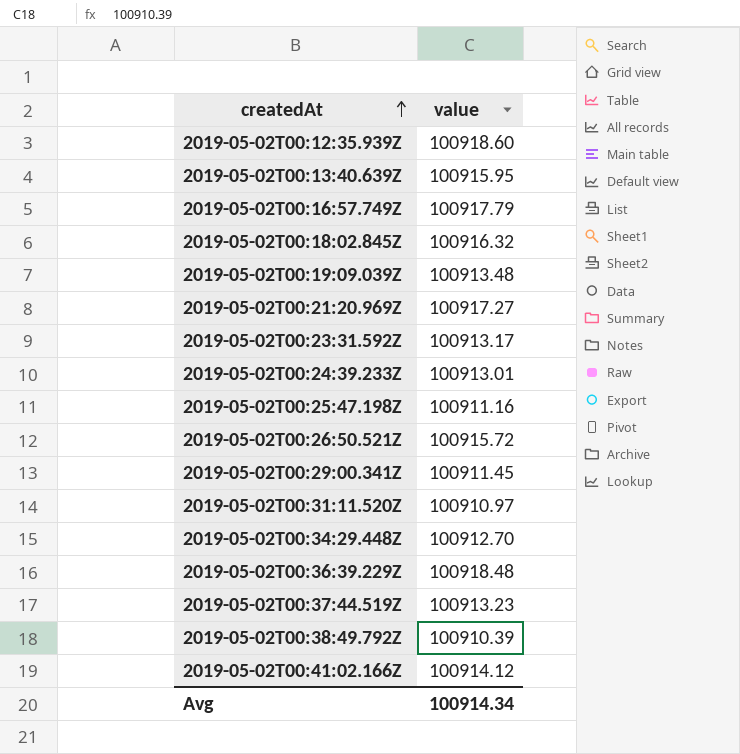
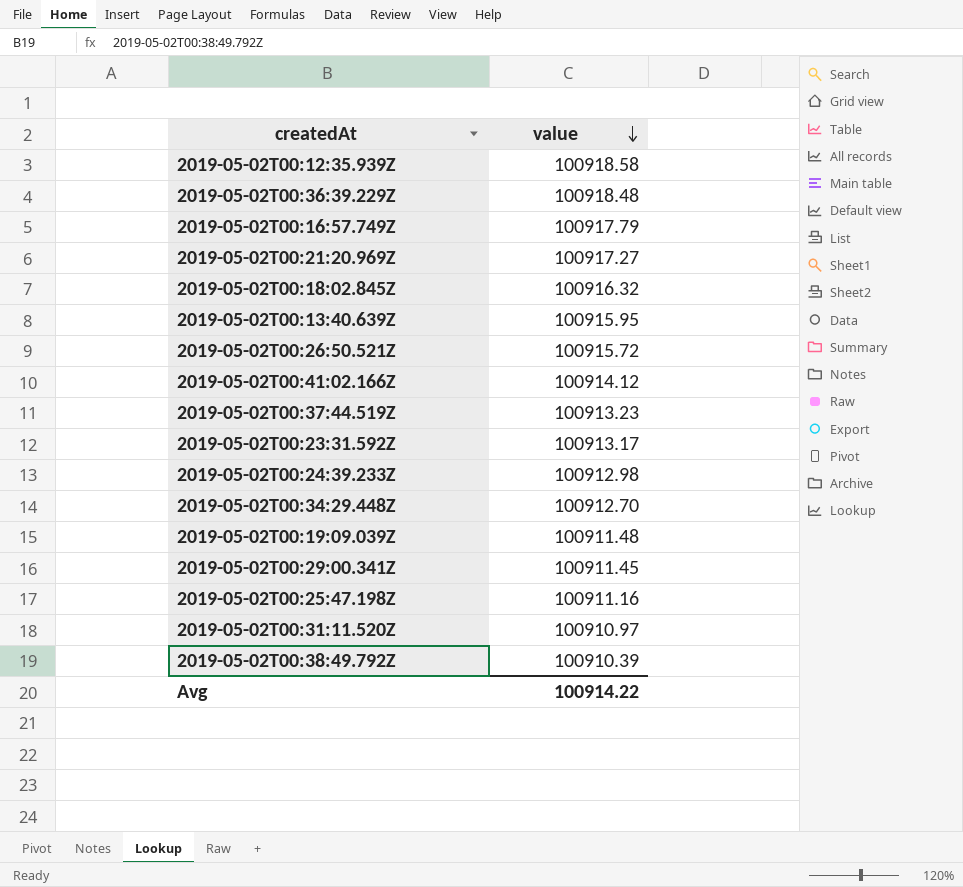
row order: createdAt ascending -> value descending
2019-05-02T00:12:35.939Z | value: 100918.60 -> 100918.58
2019-05-02T00:24:39.233Z | value: 100913.01 -> 100912.98
2019-05-02T00:19:09.039Z | value: 100913.48 -> 100911.48
Avg | value: 100914.34 -> 100914.22

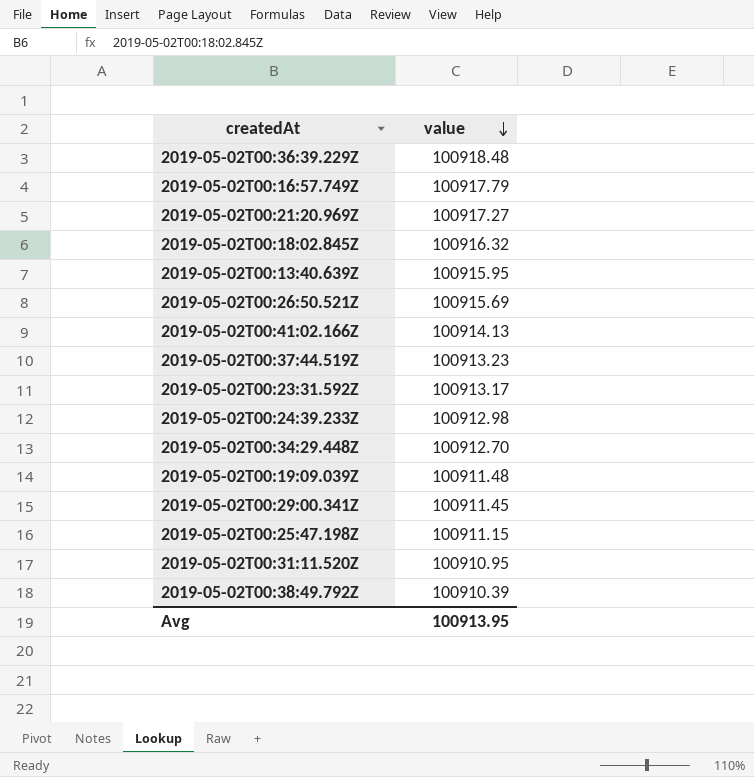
row 2019-05-02T00:12:35.939Z: 100918.58 -> none
2019-05-02T00:26:50.521Z | value: 100915.72 -> 100915.69
2019-05-02T00:41:02.166Z | value: 100914.12 -> 100914.13
2019-05-02T00:25:47.198Z | value: 100911.16 -> 100911.15
2019-05-02T00:31:11.520Z | value: 100910.97 -> 100910.95
Avg | value: 100914.22 -> 100913.95

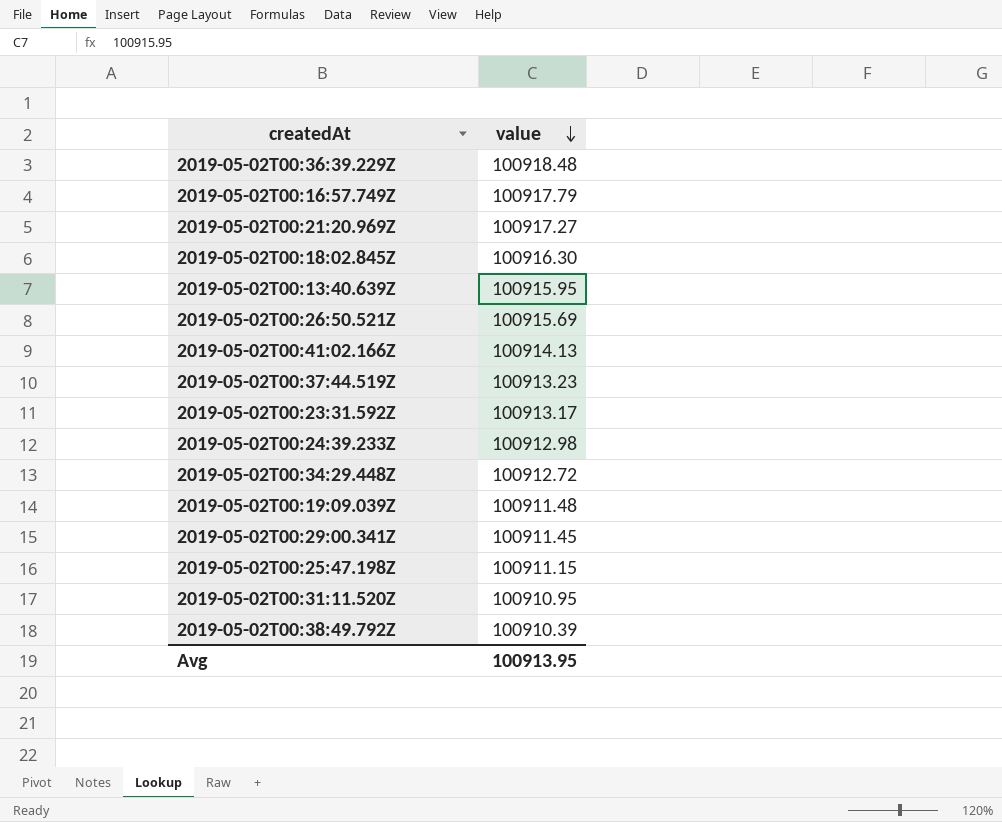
2019-05-02T00:18:02.845Z | value: 100916.32 -> 100916.30
2019-05-02T00:34:29.448Z | value: 100912.70 -> 100912.72

